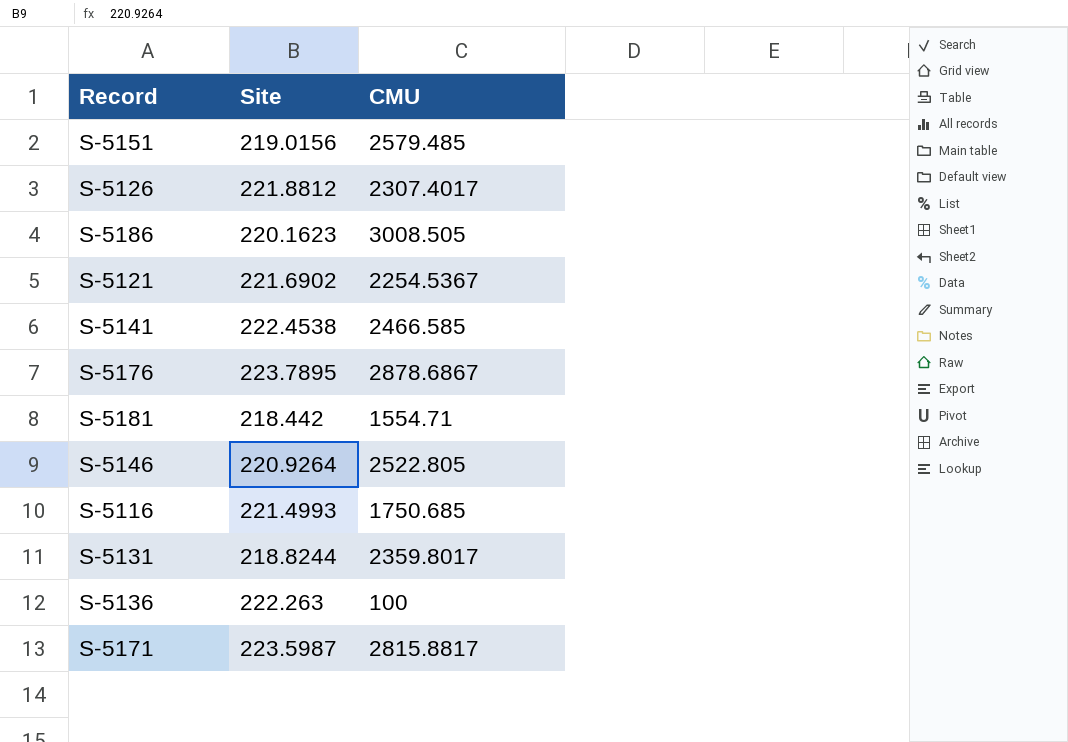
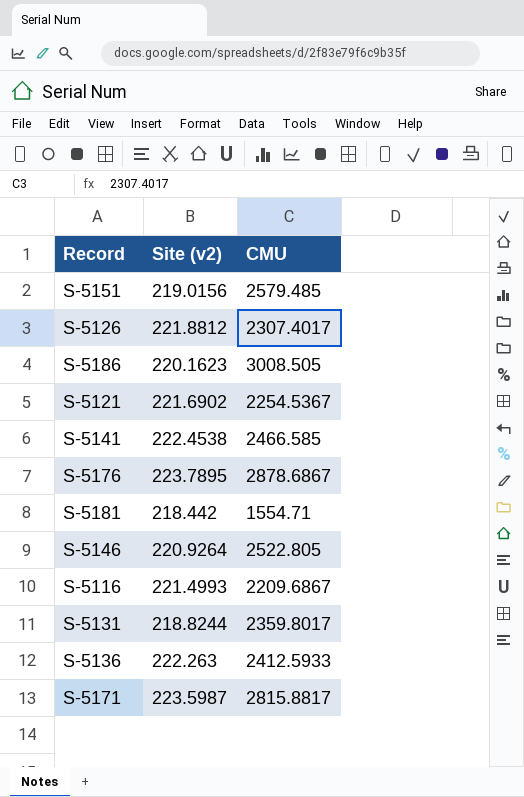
column name: Site -> Site (v2)
S-5116 | CMU: 1750.685 -> 2209.6867
S-5136 | CMU: 100 -> 2412.5933

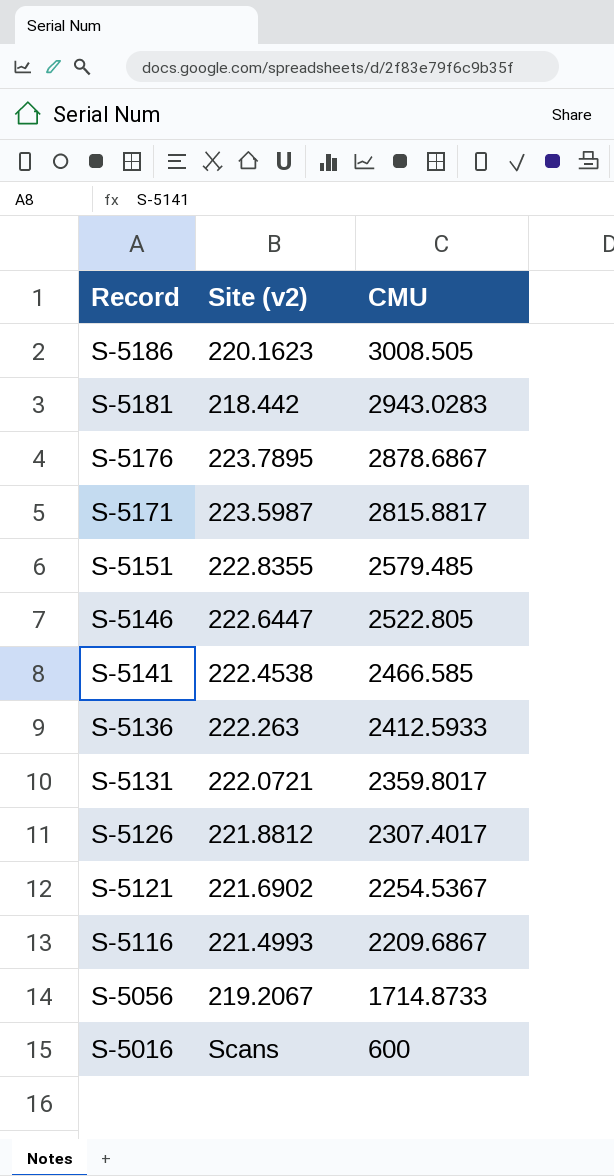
row order: none -> Record descending
S-5181 | CMU: 1554.71 -> 2943.0283
S-5151 | Site (v2): 219.0156 -> 222.8355
S-5146 | Site (v2): 220.9264 -> 222.6447
S-5131 | Site (v2): 218.8244 -> 222.0721
row S-5056: none -> 219.2067 | 1714.8733
row S-5016: none -> Scans | 600

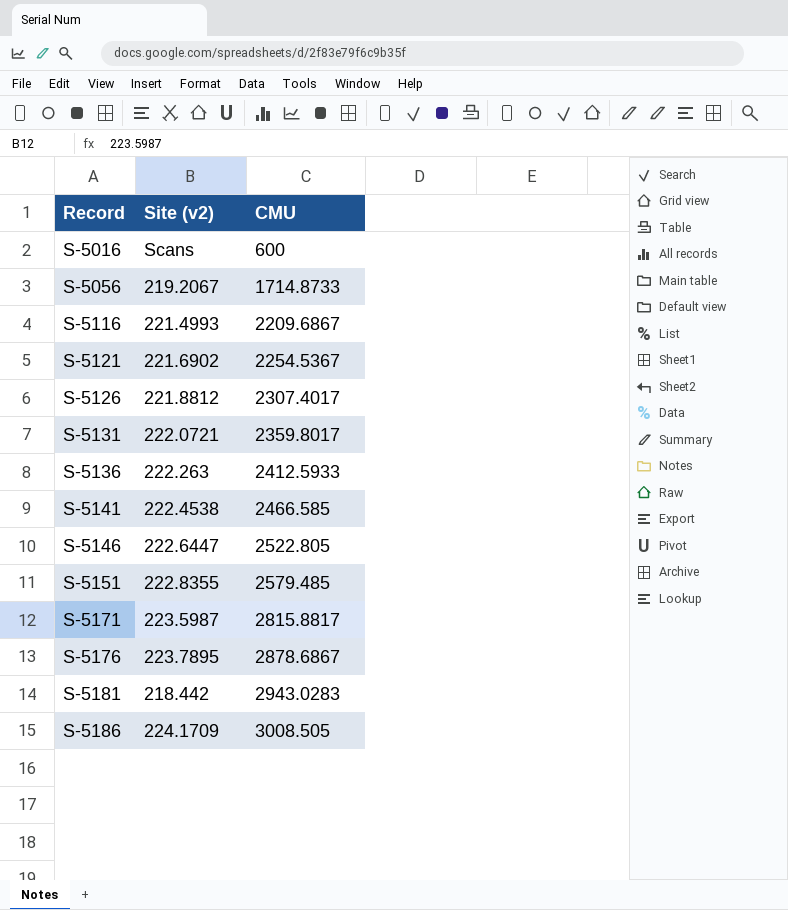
row order: Record descending -> Record ascending
S-5186 | Site (v2): 220.1623 -> 224.1709

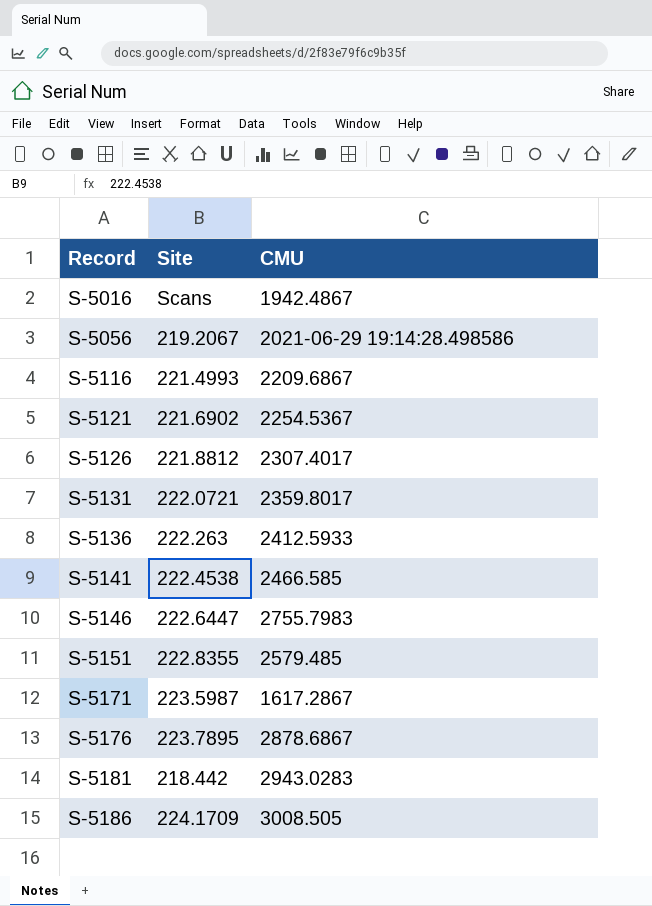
column name: Site (v2) -> Site
S-5016 | CMU: 600 -> 1942.4867
S-5056 | CMU: 1714.8733 -> 2021-06-29 19:14:28.498586
S-5146 | CMU: 2522.805 -> 2755.7983
S-5171 | CMU: 2815.8817 -> 1617.2867

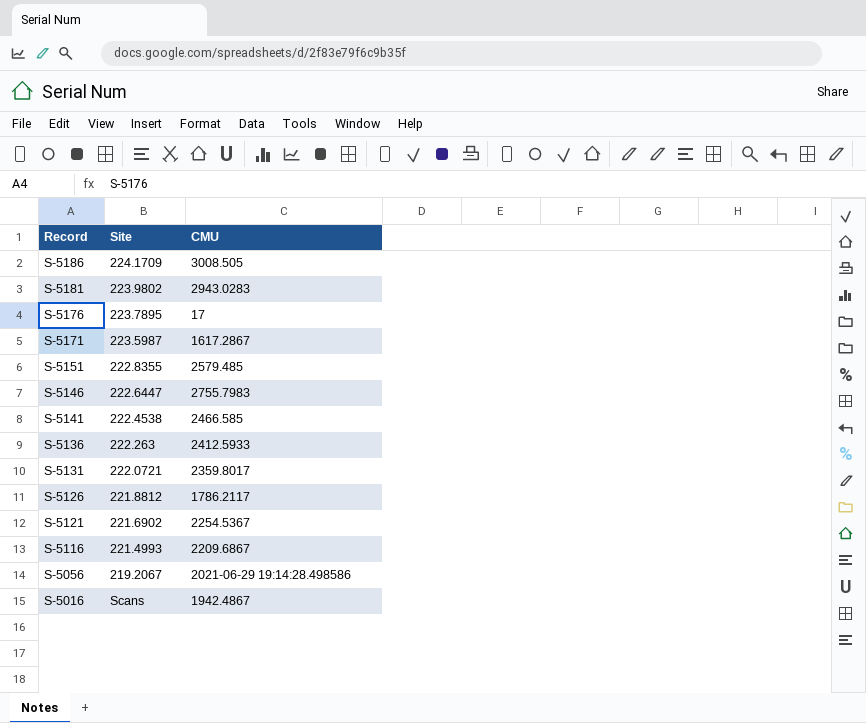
row order: Record ascending -> Record descending
S-5181 | Site: 218.442 -> 223.9802
S-5176 | CMU: 2878.6867 -> 17
S-5126 | CMU: 2307.4017 -> 1786.2117

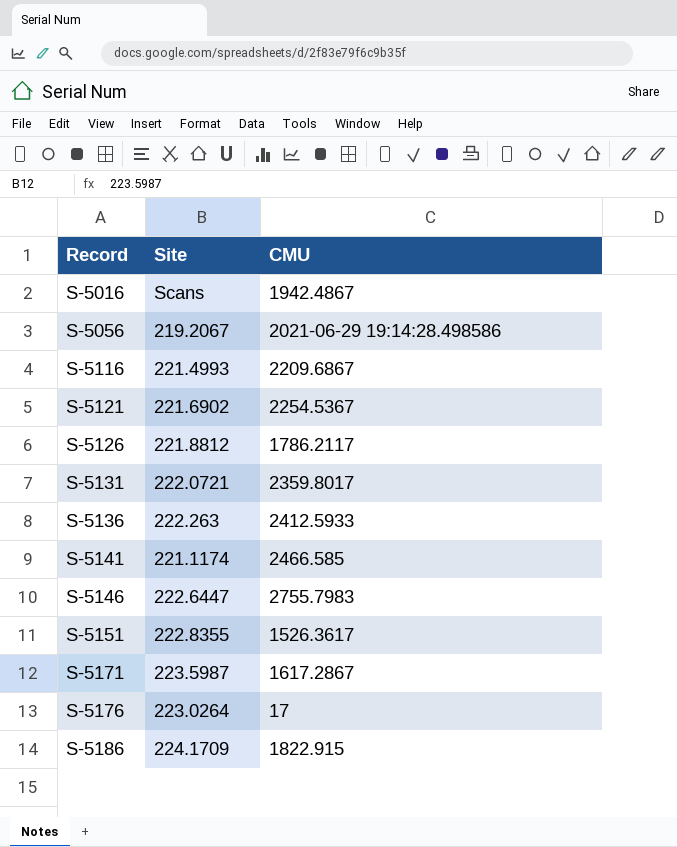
row order: Record descending -> Record ascending
row S-5181: 223.9802 | 2943.0283 -> none
S-5141 | Site: 222.4538 -> 221.1174
S-5151 | CMU: 2579.485 -> 1526.3617
S-5176 | Site: 223.7895 -> 223.0264
S-5186 | CMU: 3008.505 -> 1822.915

